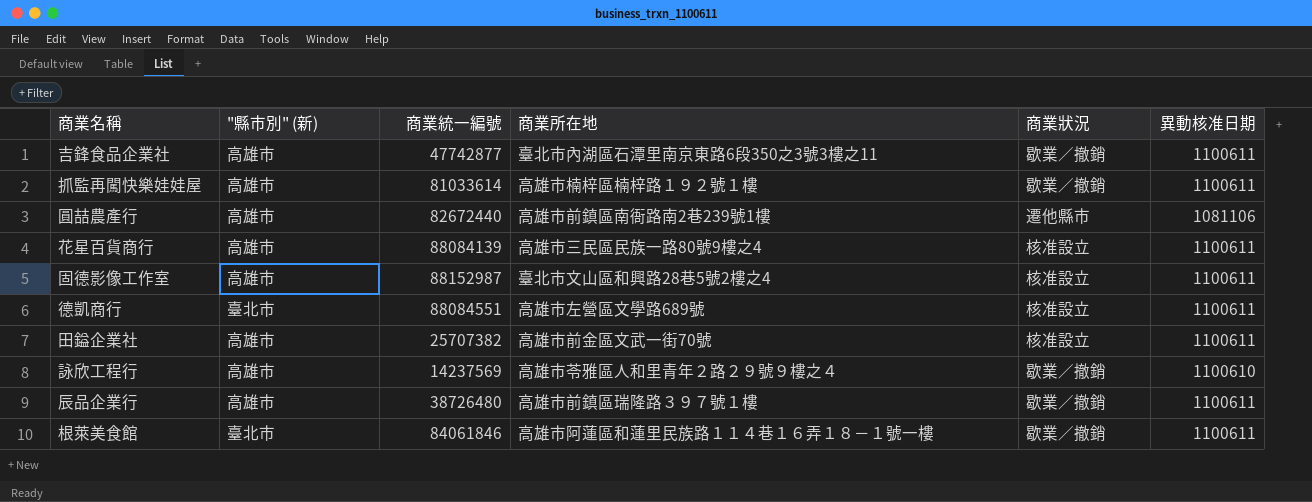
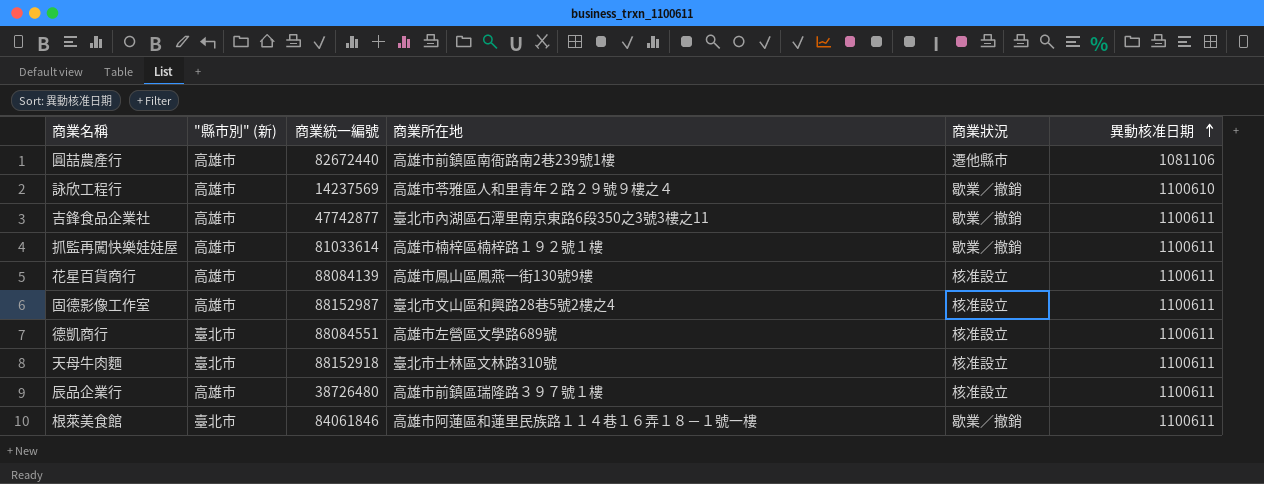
row order: none -> 異動核准日期 ascending
row 田鎰企業社: 高雄市 | 25707382 | 高雄市前金區文武一街70號 | 核准設立 | 1100611 -> none
花星百貨商行 | 商業所在地: 高雄市三民區民族一路80號9樓之4 -> 高雄市鳳山區鳳燕一街130號9樓
row 天母牛肉麵: none -> 臺北市 | 88152918 | 臺北市士林區文林路310號 | 核准設立 | 1100611
辰品企業行 | 商業狀況: 歇業／撤銷 -> 核准設立

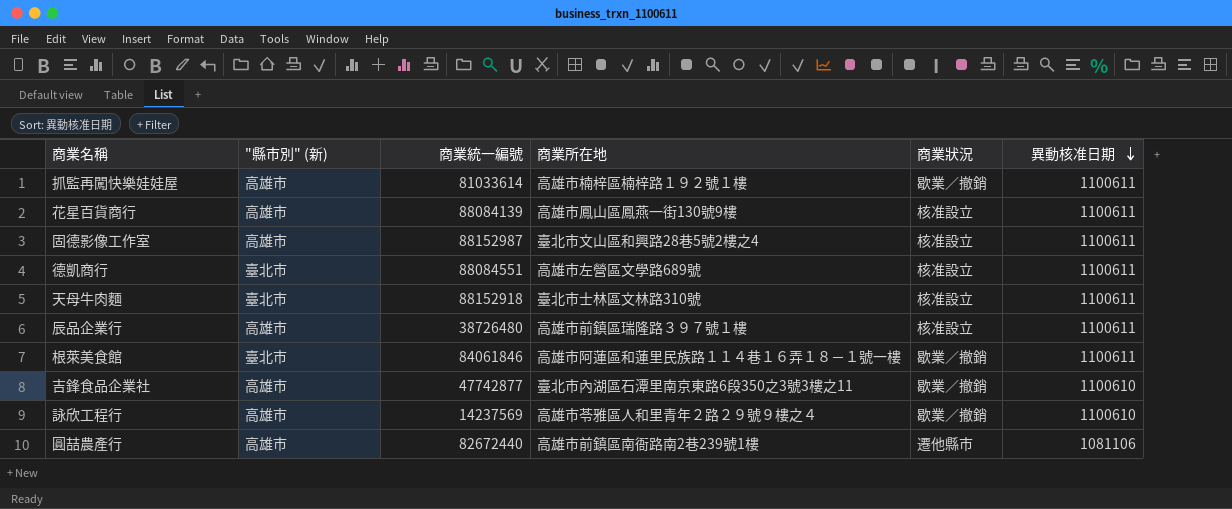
row order: 異動核准日期 ascending -> 異動核准日期 descending
吉鋒食品企業社 | 異動核准日期: 1100611 -> 1100610

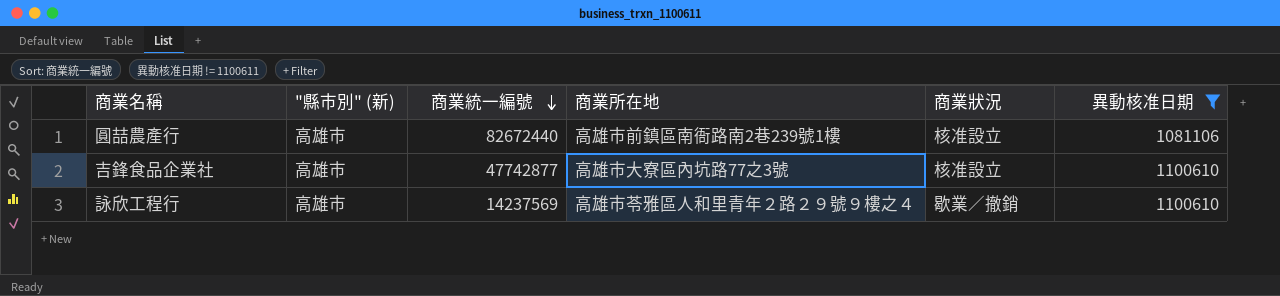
filter: none -> 異動核准日期 != 1100611
row order: 異動核准日期 descending -> 商業統一編號 descending
圓喆農產行 | 商業狀況: 遷他縣市 -> 核准設立
吉鋒食品企業社 | 商業所在地: 臺北市內湖區石潭里南京東路6段350之3號3樓之11 -> 高雄市大寮區內坑路77之3號
吉鋒食品企業社 | 商業狀況: 歇業／撤銷 -> 核准設立

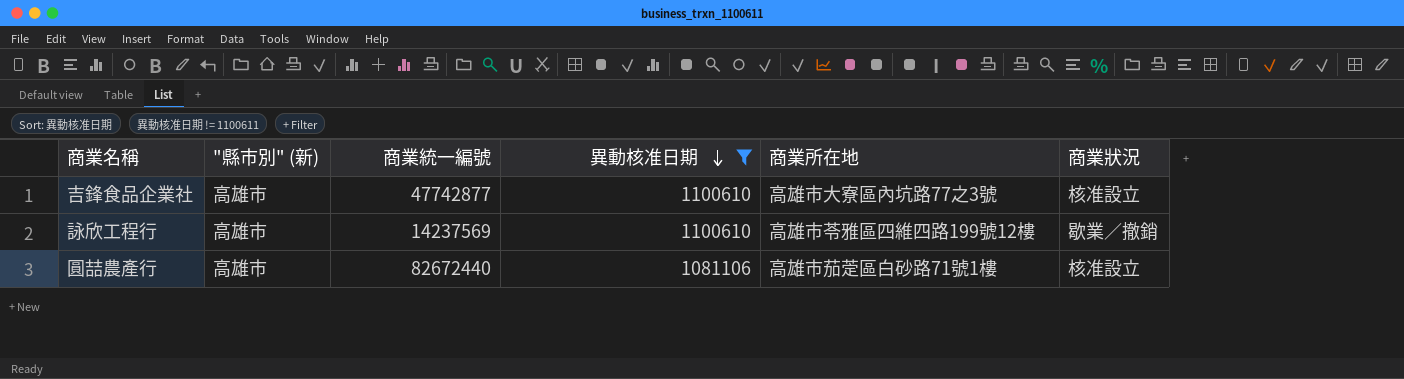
row order: 商業統一編號 descending -> 異動核准日期 descending
column 異動核准日期 | position: 6 -> 4
詠欣工程行 | 商業所在地: 高雄市苓雅區人和里青年２路２９號９樓之４ -> 高雄市苓雅區四維四路199號12樓
圓喆農產行 | 商業所在地: 高雄市前鎮區南衙路南2巷239號1樓 -> 高雄市茄萣區白砂路71號1樓

